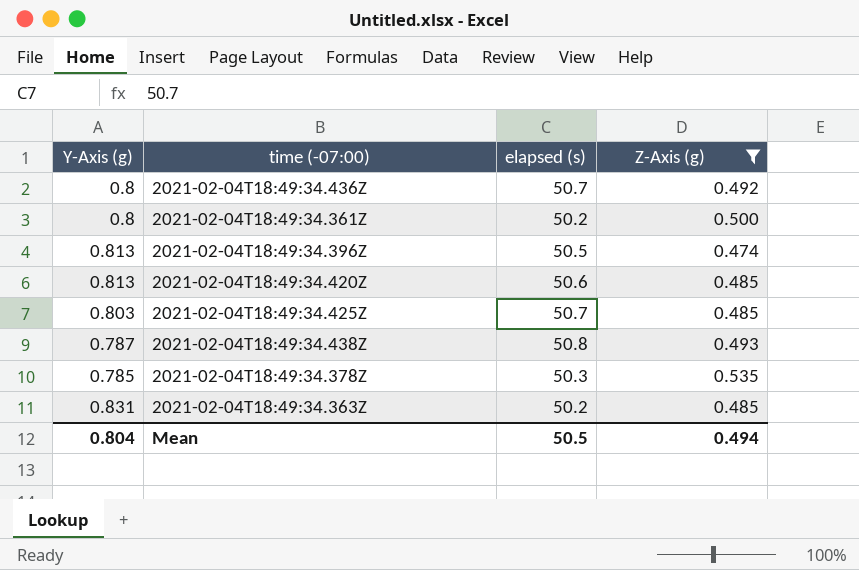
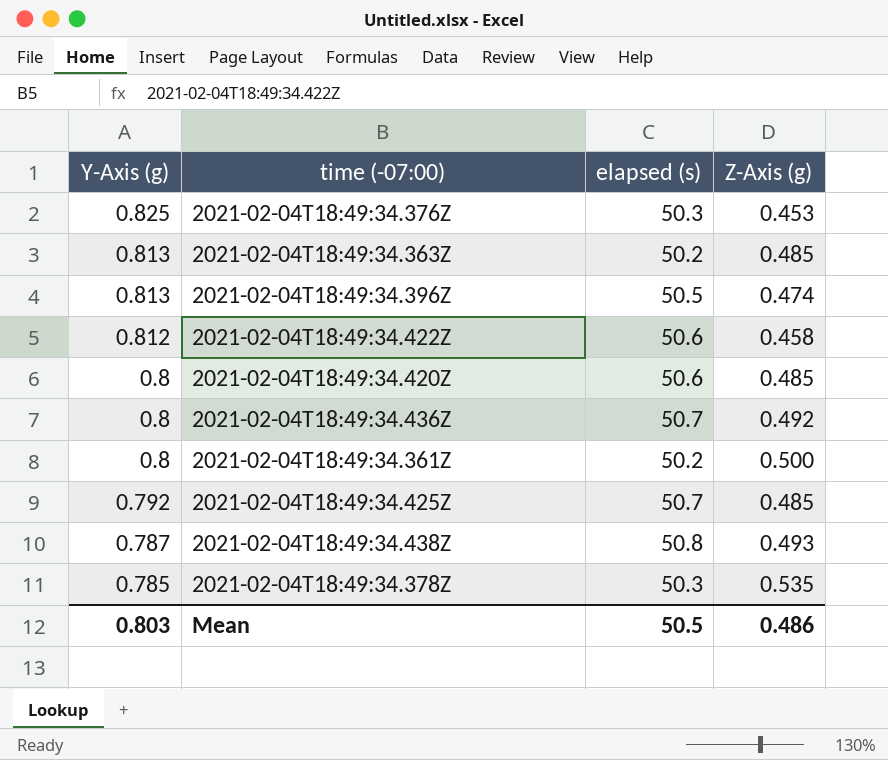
filter: Z-Axis (g) >= 0.474 -> none
row order: none -> Y-Axis (g) descending
2021-02-04T18:49:34.363Z | Y-Axis (g): 0.831 -> 0.813
2021-02-04T18:49:34.420Z | Y-Axis (g): 0.813 -> 0.8
2021-02-04T18:49:34.425Z | Y-Axis (g): 0.803 -> 0.792
Mean | Y-Axis (g): 0.804 -> 0.803
Mean | Z-Axis (g): 0.494 -> 0.486

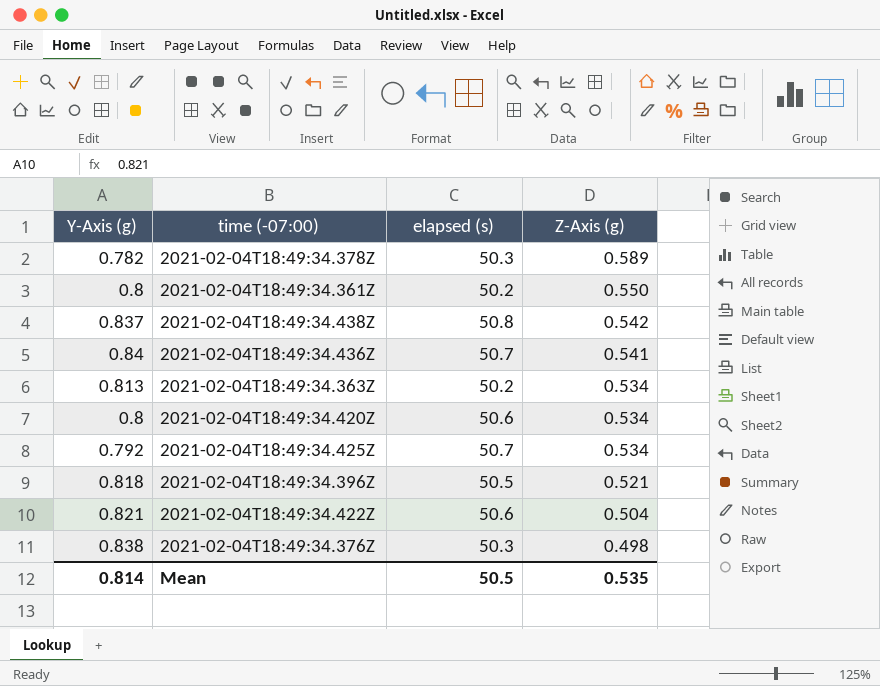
row order: Y-Axis (g) descending -> Z-Axis (g) descending
2021-02-04T18:49:34.378Z | Y-Axis (g): 0.785 -> 0.782
2021-02-04T18:49:34.378Z | Z-Axis (g): 0.535 -> 0.589
2021-02-04T18:49:34.361Z | Z-Axis (g): 0.500 -> 0.550
2021-02-04T18:49:34.438Z | Y-Axis (g): 0.787 -> 0.837
2021-02-04T18:49:34.438Z | Z-Axis (g): 0.493 -> 0.542
2021-02-04T18:49:34.436Z | Y-Axis (g): 0.8 -> 0.84
2021-02-04T18:49:34.436Z | Z-Axis (g): 0.492 -> 0.541
2021-02-04T18:49:34.363Z | Z-Axis (g): 0.485 -> 0.534
2021-02-04T18:49:34.420Z | Z-Axis (g): 0.485 -> 0.534
2021-02-04T18:49:34.425Z | Z-Axis (g): 0.485 -> 0.534
2021-02-04T18:49:34.396Z | Y-Axis (g): 0.813 -> 0.818
2021-02-04T18:49:34.396Z | Z-Axis (g): 0.474 -> 0.521
2021-02-04T18:49:34.422Z | Y-Axis (g): 0.812 -> 0.821
2021-02-04T18:49:34.422Z | Z-Axis (g): 0.458 -> 0.504
2021-02-04T18:49:34.376Z | Y-Axis (g): 0.825 -> 0.838
2021-02-04T18:49:34.376Z | Z-Axis (g): 0.453 -> 0.498
Mean | Y-Axis (g): 0.803 -> 0.814
Mean | Z-Axis (g): 0.486 -> 0.535

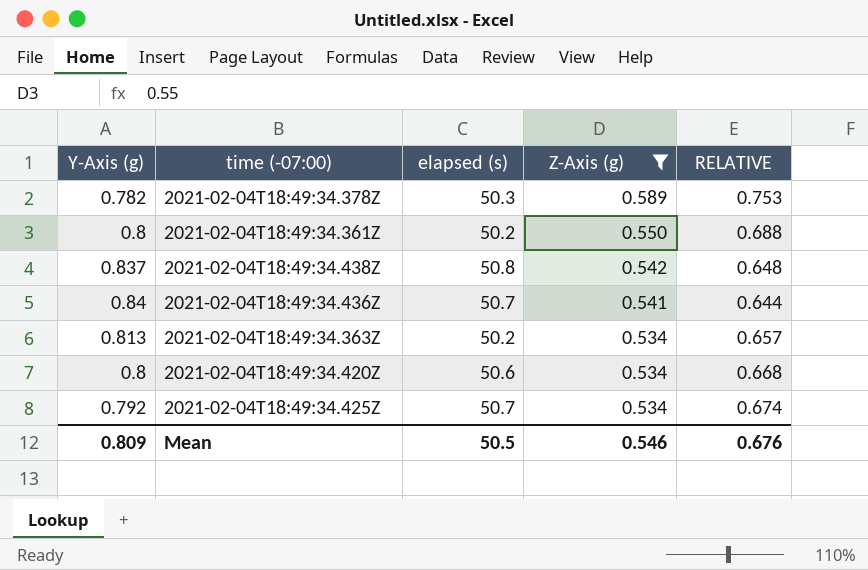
filter: none -> Z-Axis (g) >= 0.534
column RELATIVE | formula: none -> [Z-Axis (g)] / [Y-Axis (g)]
Mean | Y-Axis (g): 0.814 -> 0.809
Mean | Z-Axis (g): 0.535 -> 0.546

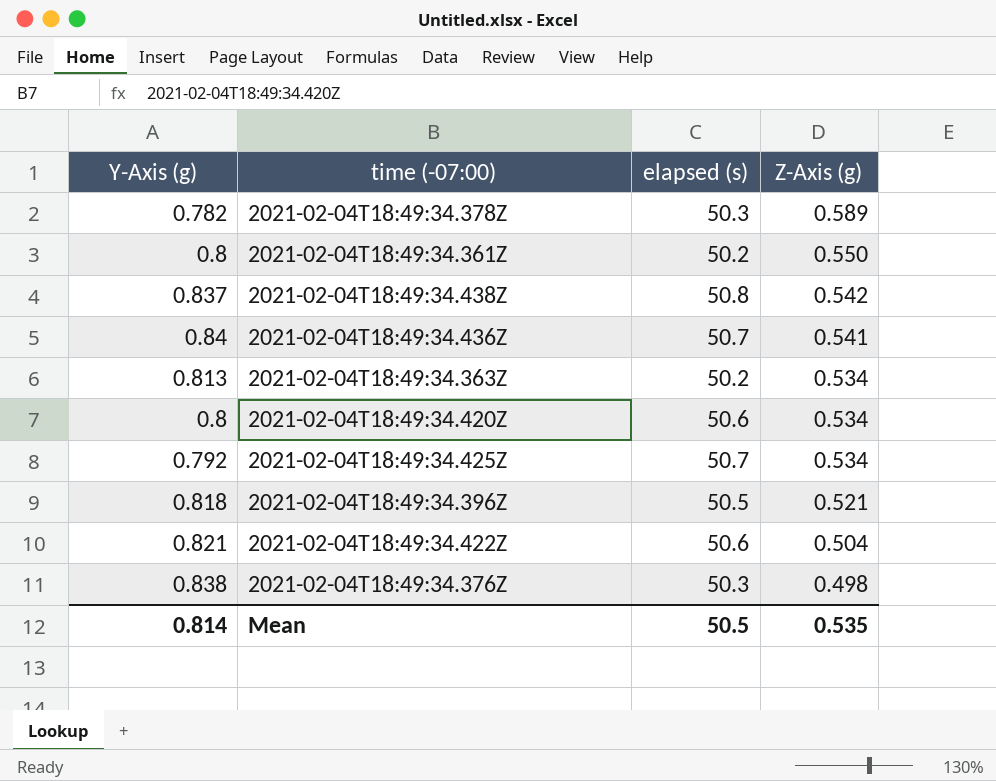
filter: Z-Axis (g) >= 0.534 -> none
column RELATIVE | formula: [Z-Axis (g)] / [Y-Axis (g)] -> none
Mean | Y-Axis (g): 0.809 -> 0.814
Mean | Z-Axis (g): 0.546 -> 0.535

